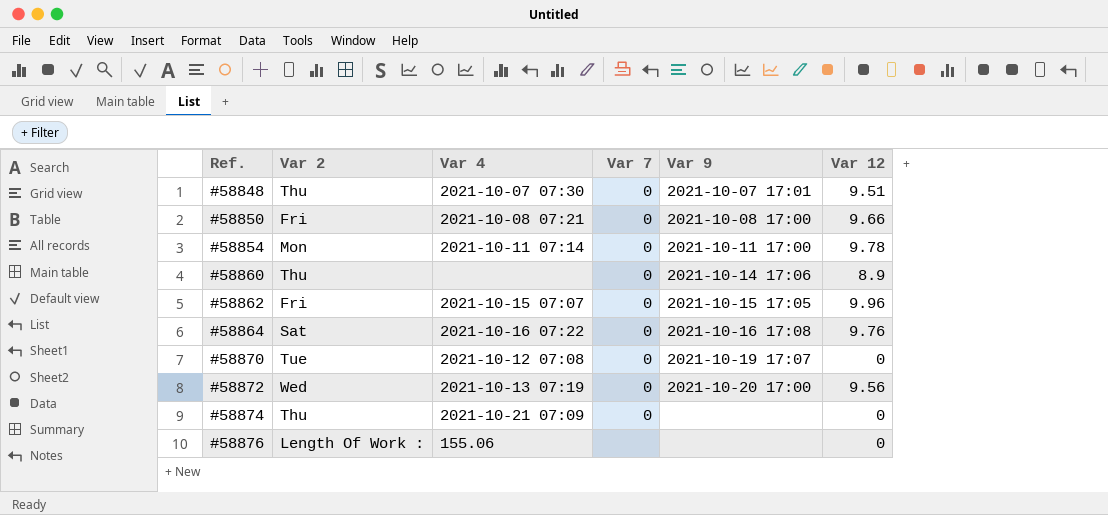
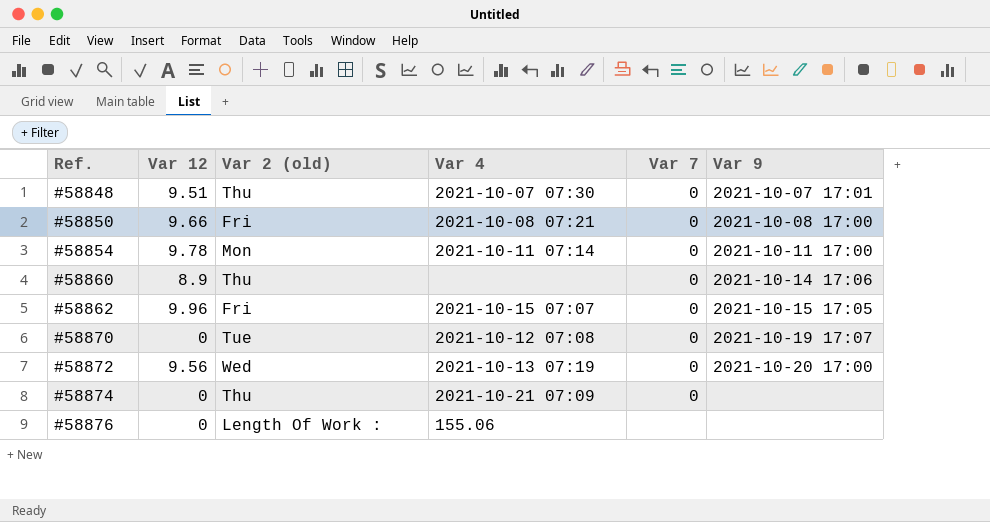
column Var 12 | position: 6 -> 2
column name: Var 2 -> Var 2 (old)
row #58864: Sat | 2021-10-16 07:22 | 0 | 2021-10-16 17:08 | 9.76 -> none

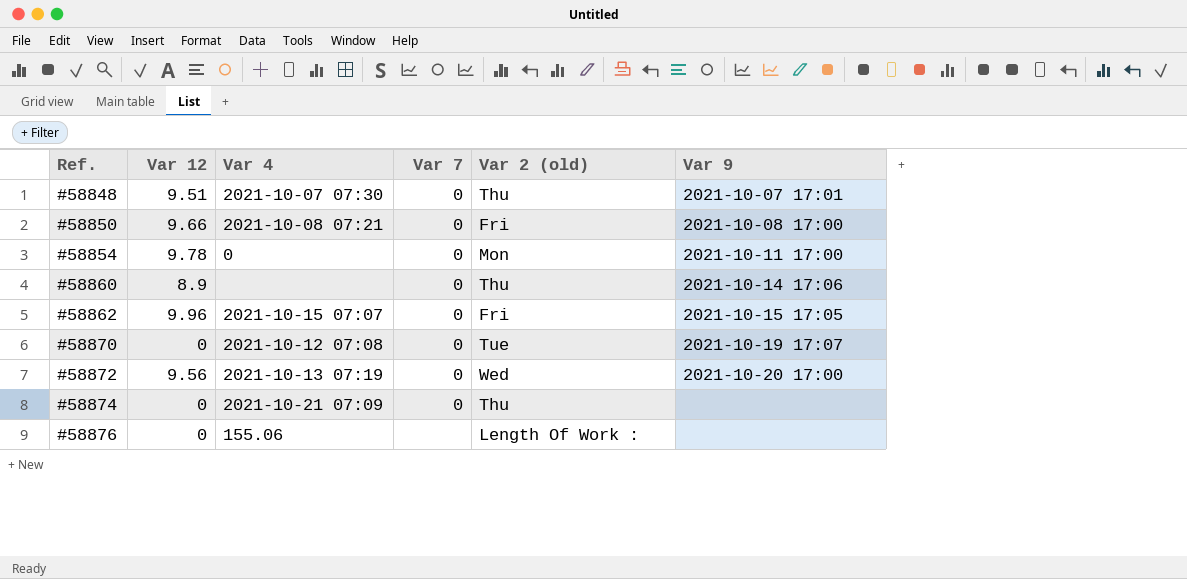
column Var 2 (old) | position: 3 -> 5
#58854 | Var 4: 2021-10-11 07:14 -> 0

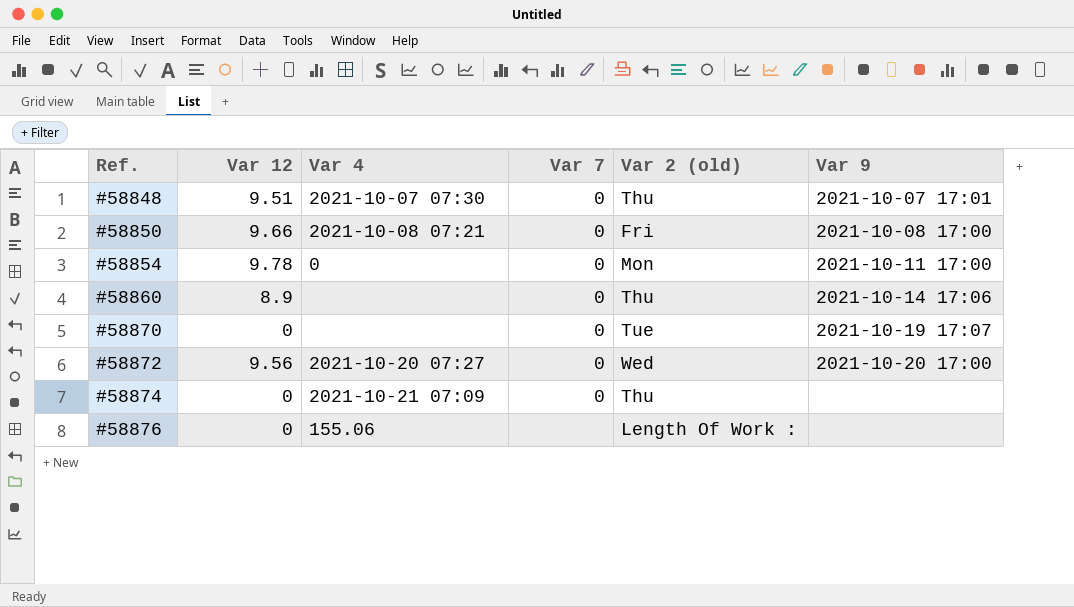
row #58862: 9.96 | 2021-10-15 07:07 | 0 | Fri | 2021-10-15 17:05 -> none
#58870 | Var 4: 2021-10-12 07:08 -> none
#58872 | Var 4: 2021-10-13 07:19 -> 2021-10-20 07:27

